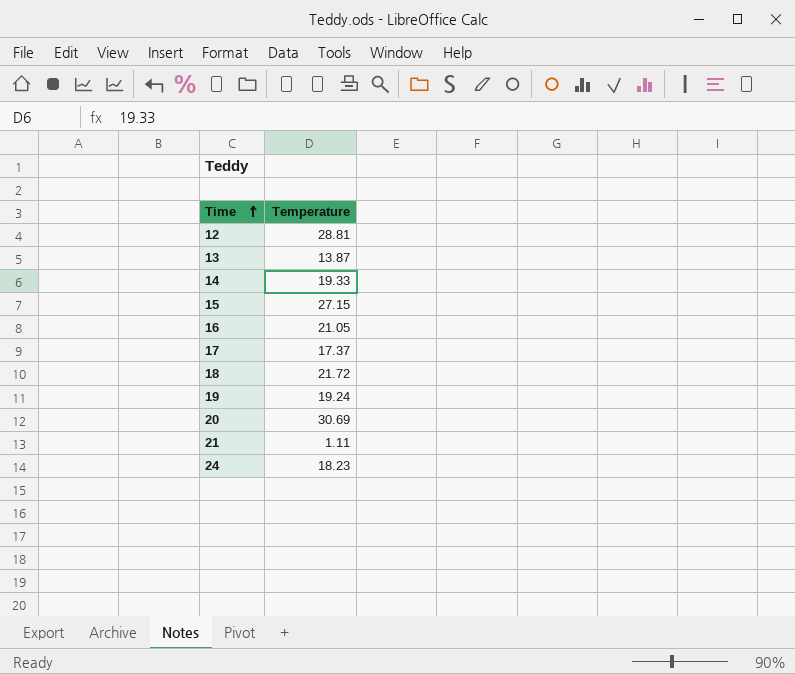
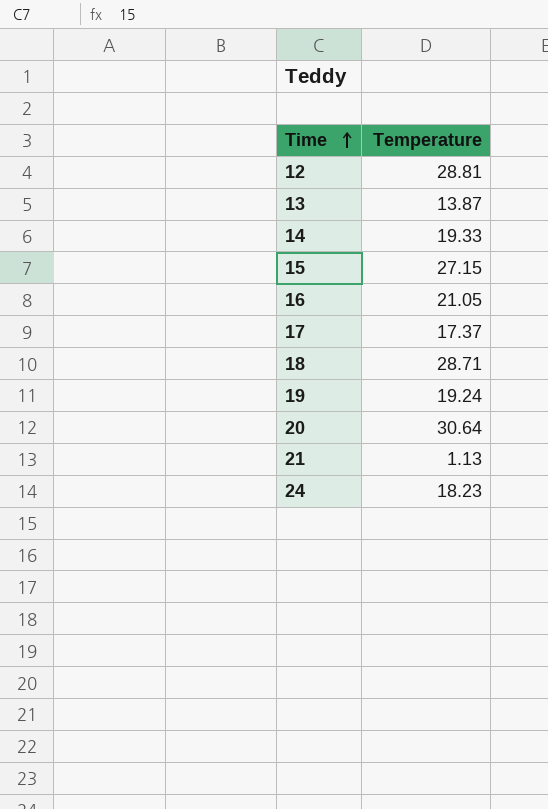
18 | Temperature: 21.72 -> 28.71
20 | Temperature: 30.69 -> 30.64
21 | Temperature: 1.11 -> 1.13

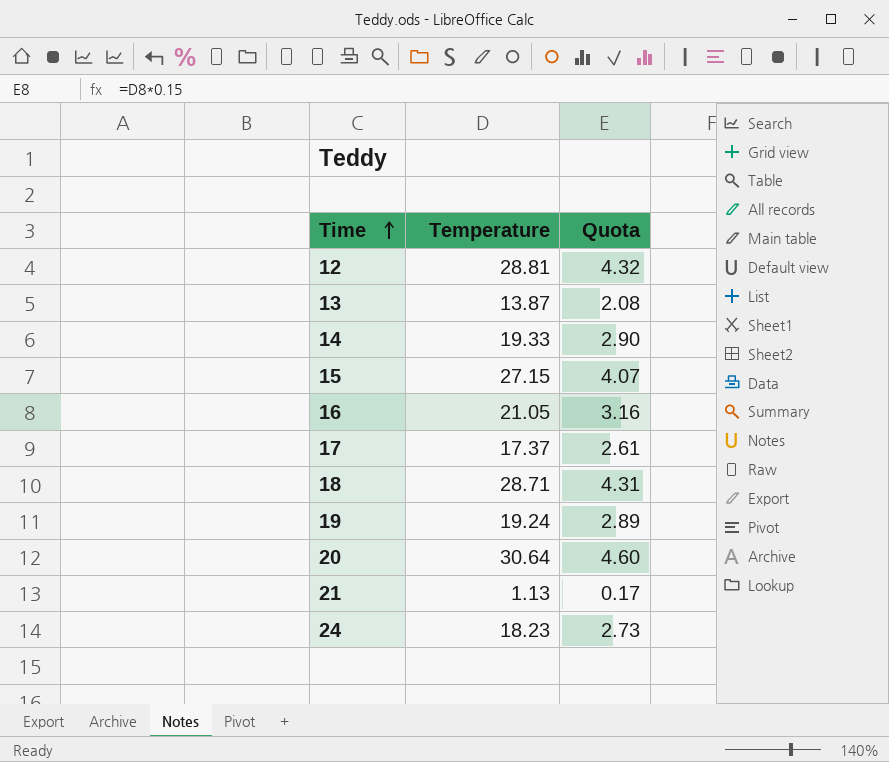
column Quota | formula: none -> [Temperature] * 0.15

